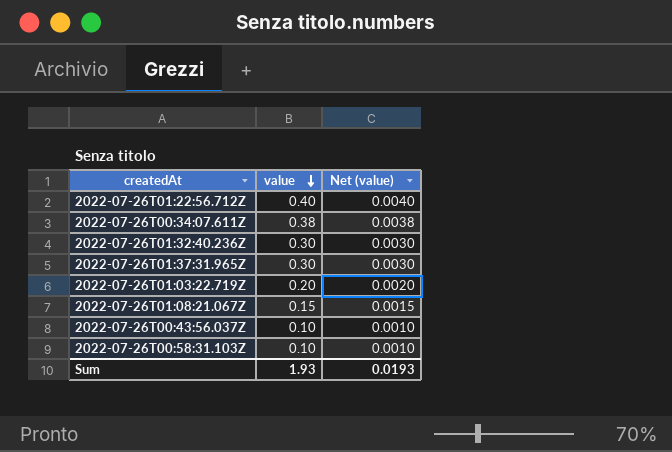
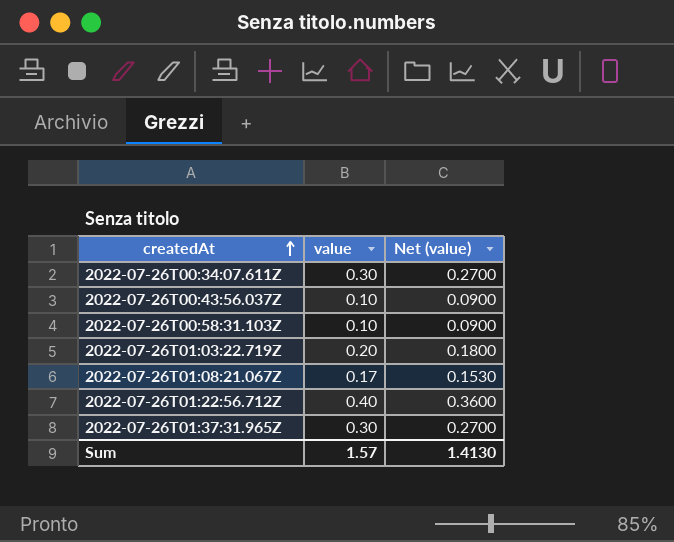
row order: value descending -> createdAt ascending
column Net (value) | formula: [value] * 0.01 -> [value] * 0.9
row 2022-07-26T01:32:40.236Z: 0.30 | 0.0030 -> none
2022-07-26T00:34:07.611Z | value: 0.38 -> 0.30
2022-07-26T01:08:21.067Z | value: 0.15 -> 0.17
Sum | value: 1.93 -> 1.57
Sum | Net (value): 0.0193 -> 1.4130

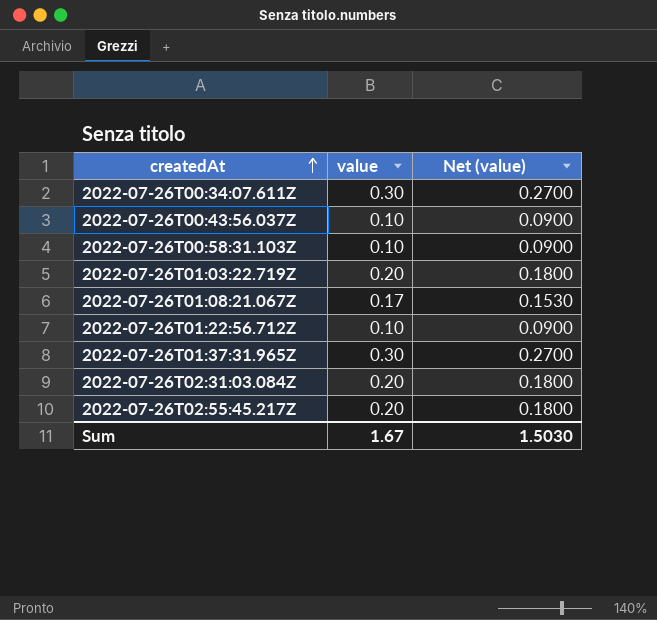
2022-07-26T01:22:56.712Z | value: 0.40 -> 0.10
2022-07-26T01:22:56.712Z | Net (value): 0.3600 -> 0.0900
row 2022-07-26T02:31:03.084Z: none -> 0.20 | 0.1800
row 2022-07-26T02:55:45.217Z: none -> 0.20 | 0.1800
Sum | value: 1.57 -> 1.67
Sum | Net (value): 1.4130 -> 1.5030

